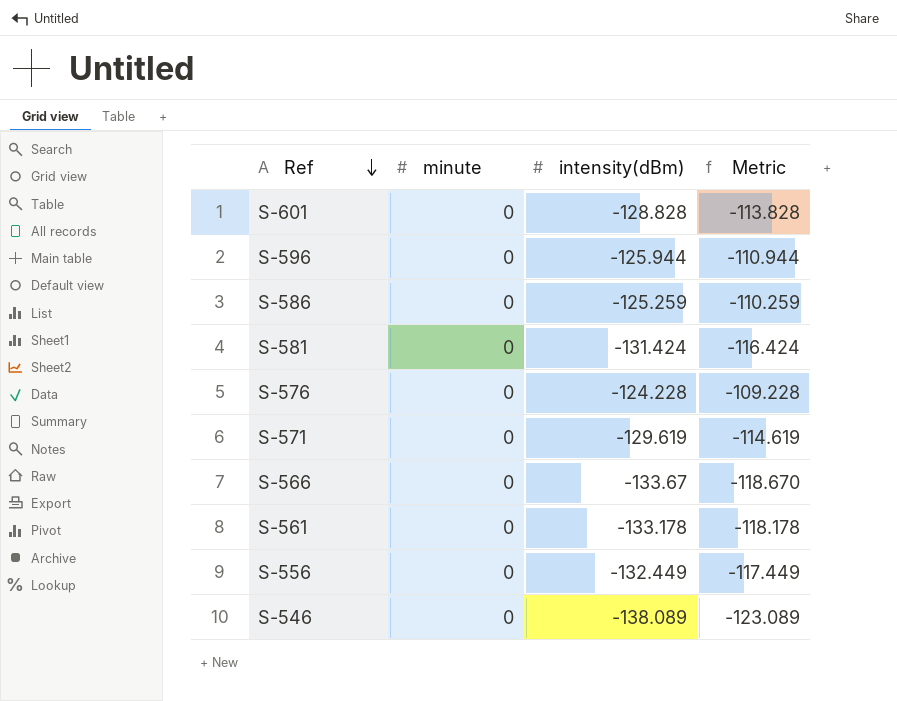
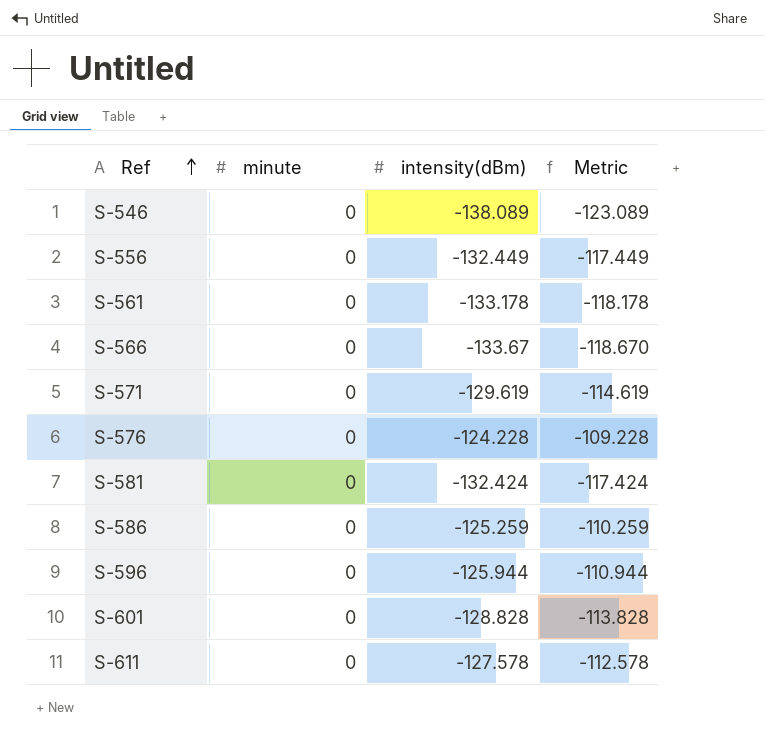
row order: Ref descending -> Ref ascending
S-581 | intensity(dBm): -131.424 -> -132.424
S-581 | Metric: -116.424 -> -117.424
row S-611: none -> 0 | -127.578 | -112.578

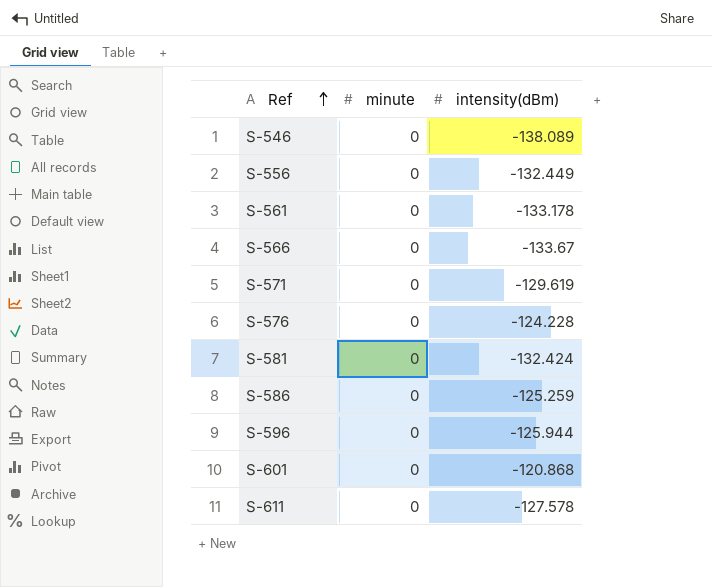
column Metric | formula: [intensity(dBm)] + 15 -> none
S-601 | intensity(dBm): -128.828 -> -120.868

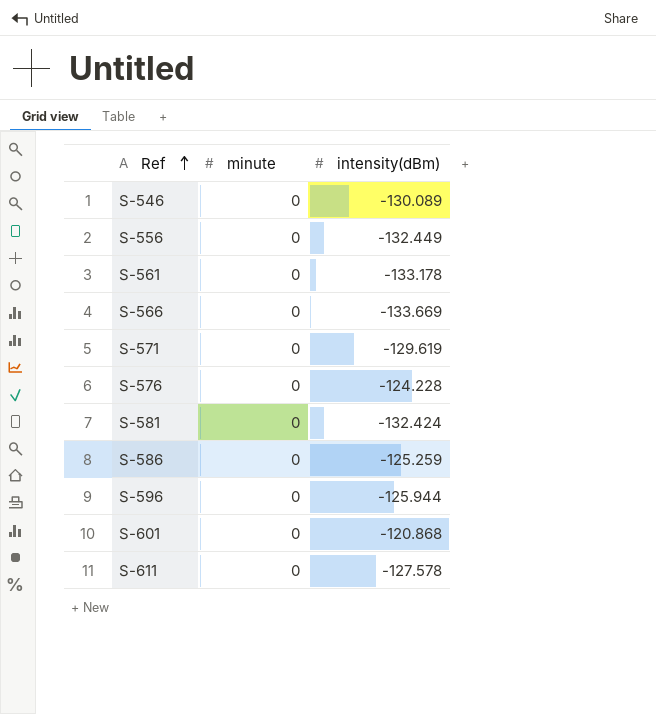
S-546 | intensity(dBm): -138.089 -> -130.089
S-566 | intensity(dBm): -133.67 -> -133.669

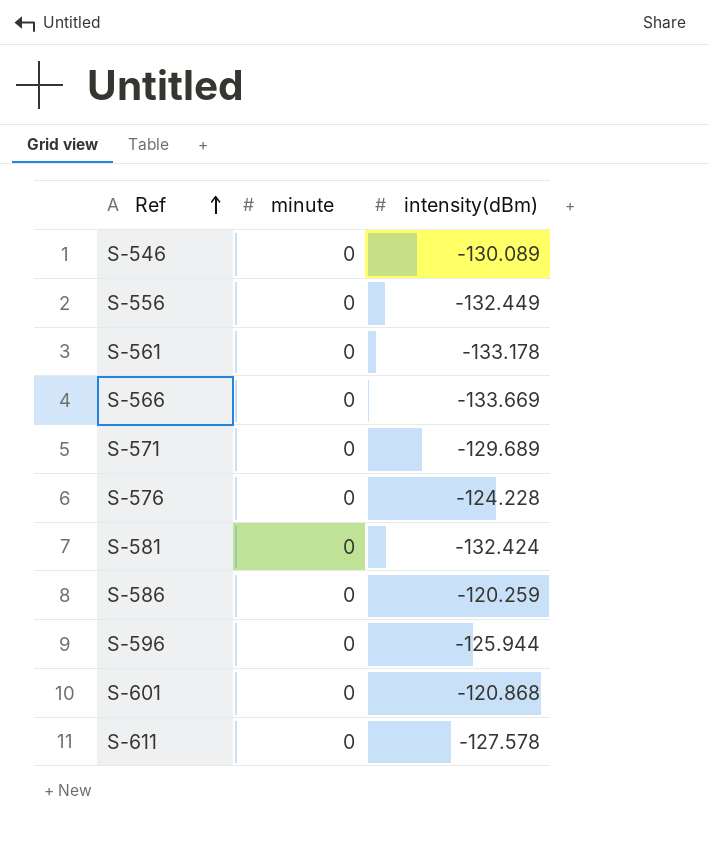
S-571 | intensity(dBm): -129.619 -> -129.689
S-586 | intensity(dBm): -125.259 -> -120.259

